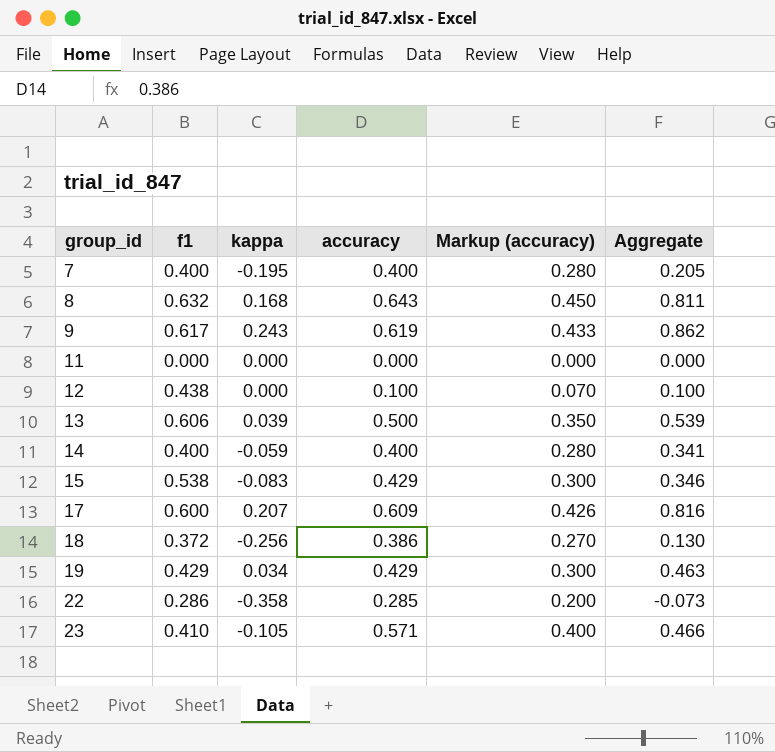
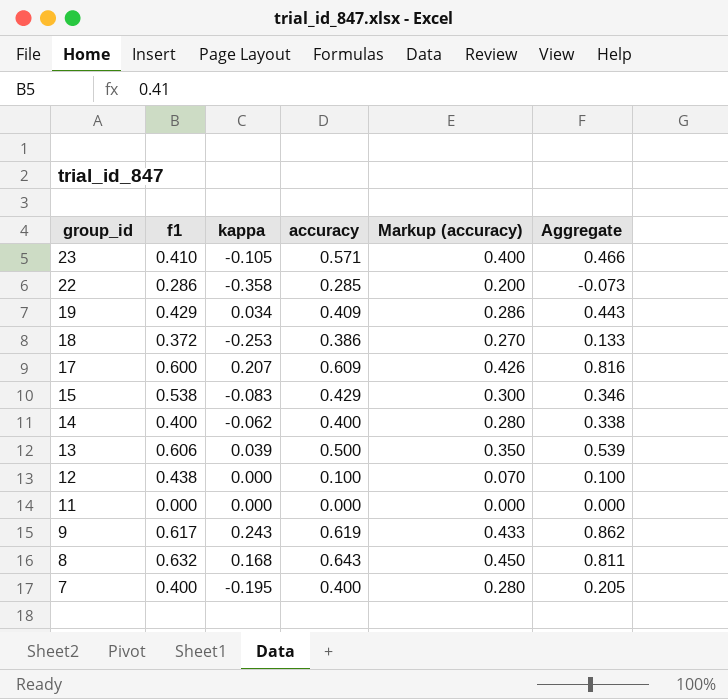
row order: group_id ascending -> group_id descending
19 | accuracy: 0.429 -> 0.409
19 | Markup (accuracy): 0.300 -> 0.286
19 | Aggregate: 0.463 -> 0.443
18 | kappa: -0.256 -> -0.253
18 | Aggregate: 0.130 -> 0.133
14 | kappa: -0.059 -> -0.062
14 | Aggregate: 0.341 -> 0.338

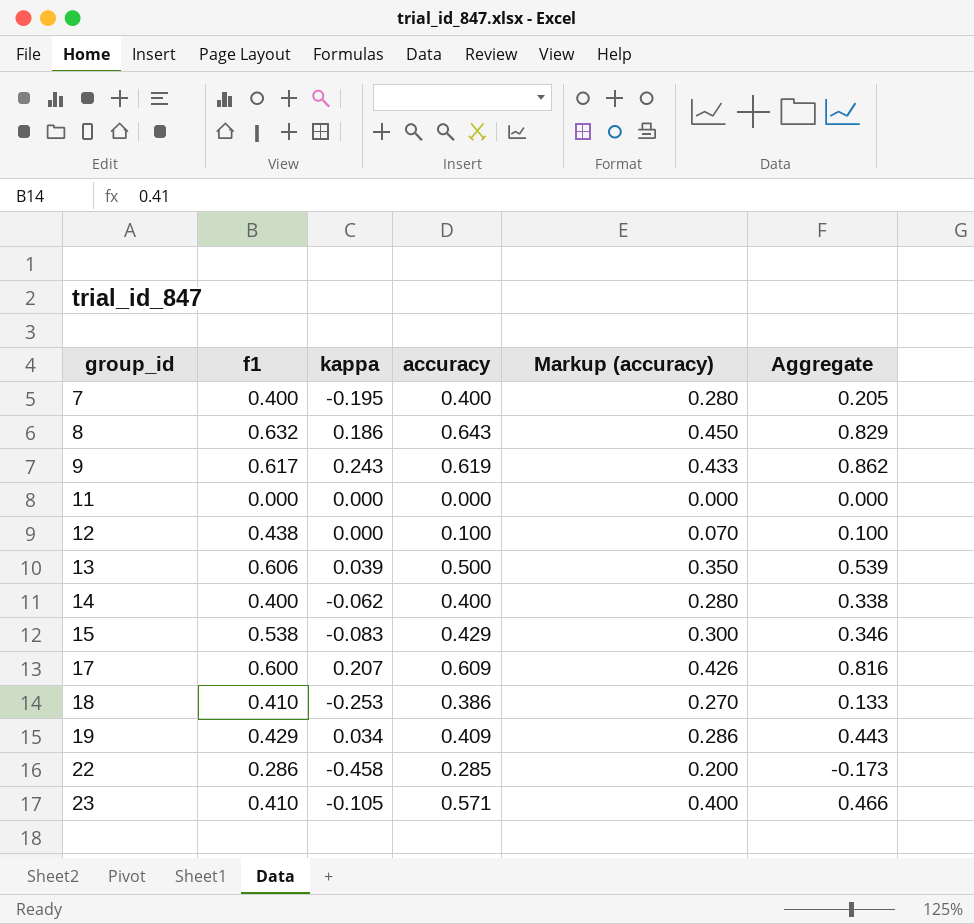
row order: group_id descending -> group_id ascending
8 | kappa: 0.168 -> 0.186
8 | Aggregate: 0.811 -> 0.829
18 | f1: 0.372 -> 0.410
22 | kappa: -0.358 -> -0.458
22 | Aggregate: -0.073 -> -0.173

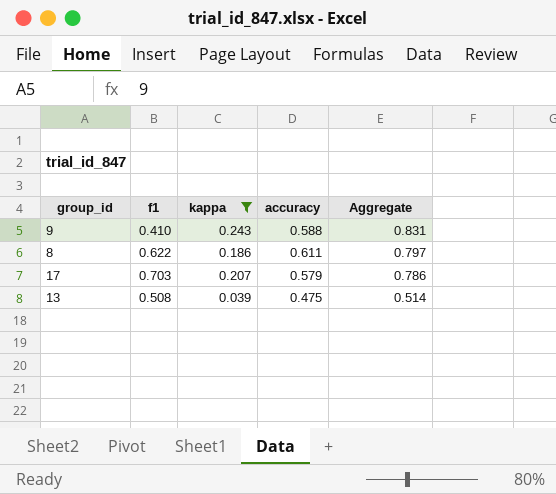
filter: none -> kappa >= 0.039
row order: group_id ascending -> Aggregate descending
column Markup (accuracy) | formula: [accuracy] * 0.7 -> none
9 | f1: 0.617 -> 0.410
9 | accuracy: 0.619 -> 0.588
9 | Aggregate: 0.862 -> 0.831
8 | f1: 0.632 -> 0.622
8 | accuracy: 0.643 -> 0.611
8 | Aggregate: 0.829 -> 0.797
17 | f1: 0.600 -> 0.703
17 | accuracy: 0.609 -> 0.579
17 | Aggregate: 0.816 -> 0.786
13 | f1: 0.606 -> 0.508
13 | accuracy: 0.500 -> 0.475
13 | Aggregate: 0.539 -> 0.514

